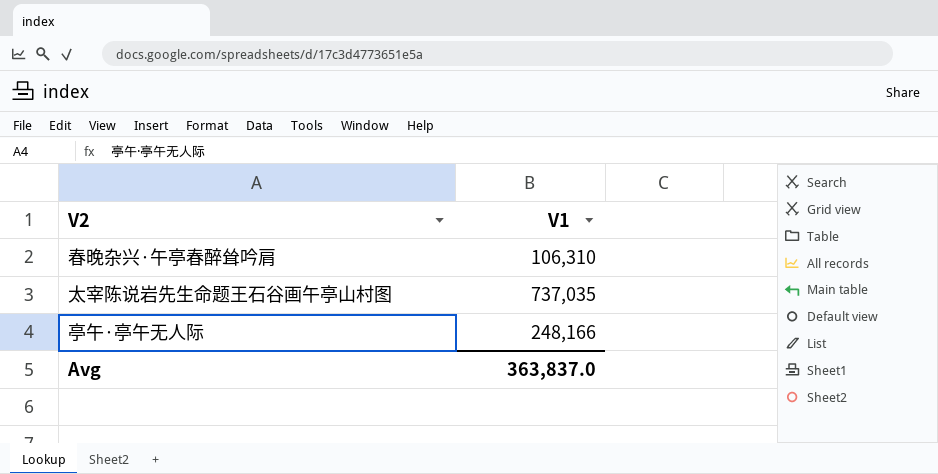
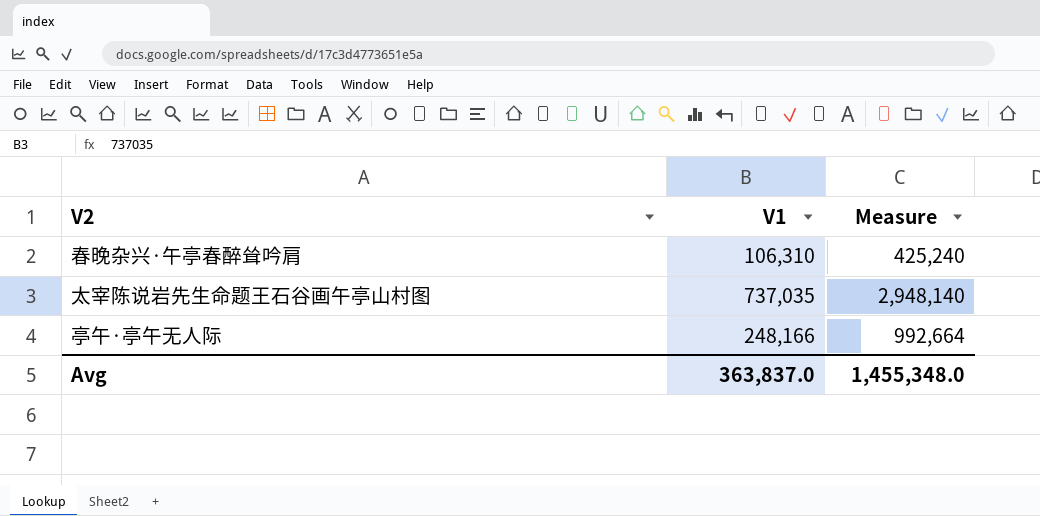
column Measure | formula: none -> [V1] * 4

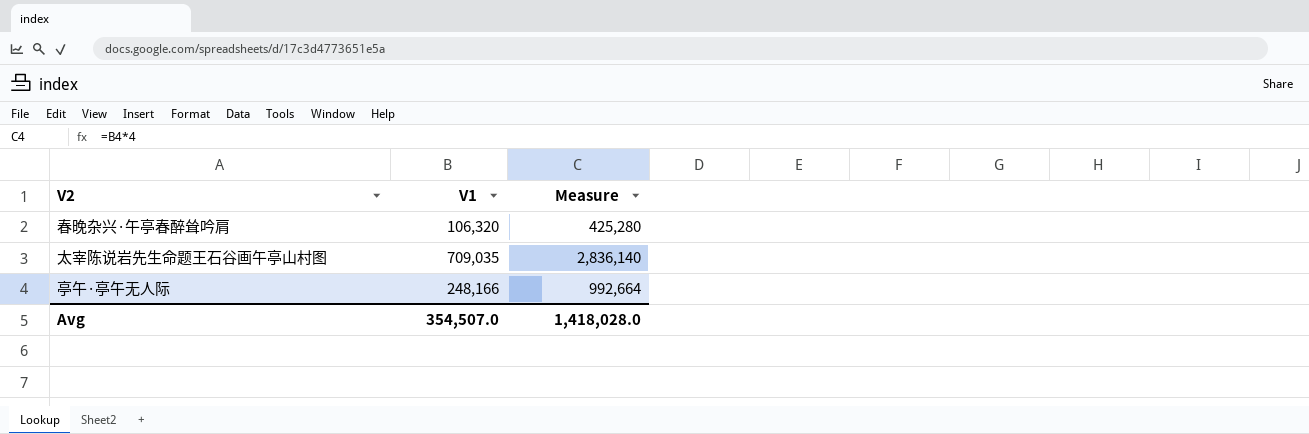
春晚杂兴·午亭春醉耸吟肩 | V1: 106,310 -> 106,320
春晚杂兴·午亭春醉耸吟肩 | Measure: 425,240 -> 425,280
太宰陈说岩先生命题王石谷画午亭山村图 | V1: 737,035 -> 709,035
太宰陈说岩先生命题王石谷画午亭山村图 | Measure: 2,948,140 -> 2,836,140
Avg | V1: 363,837.0 -> 354,507.0
Avg | Measure: 1,455,348.0 -> 1,418,028.0

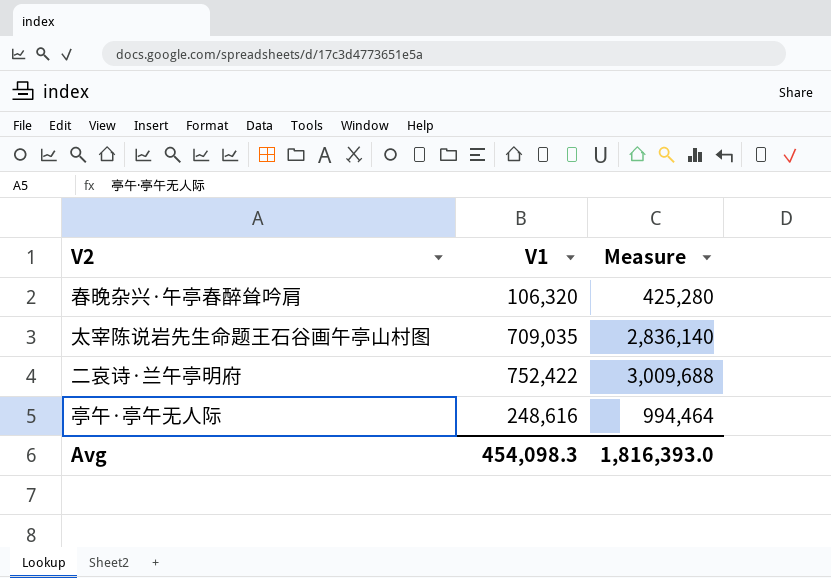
row 二哀诗·兰午亭明府: none -> 752,422 | 3,009,688
亭午·亭午无人际 | V1: 248,166 -> 248,616
亭午·亭午无人际 | Measure: 992,664 -> 994,464
Avg | V1: 354,507.0 -> 454,098.3
Avg | Measure: 1,418,028.0 -> 1,816,393.0

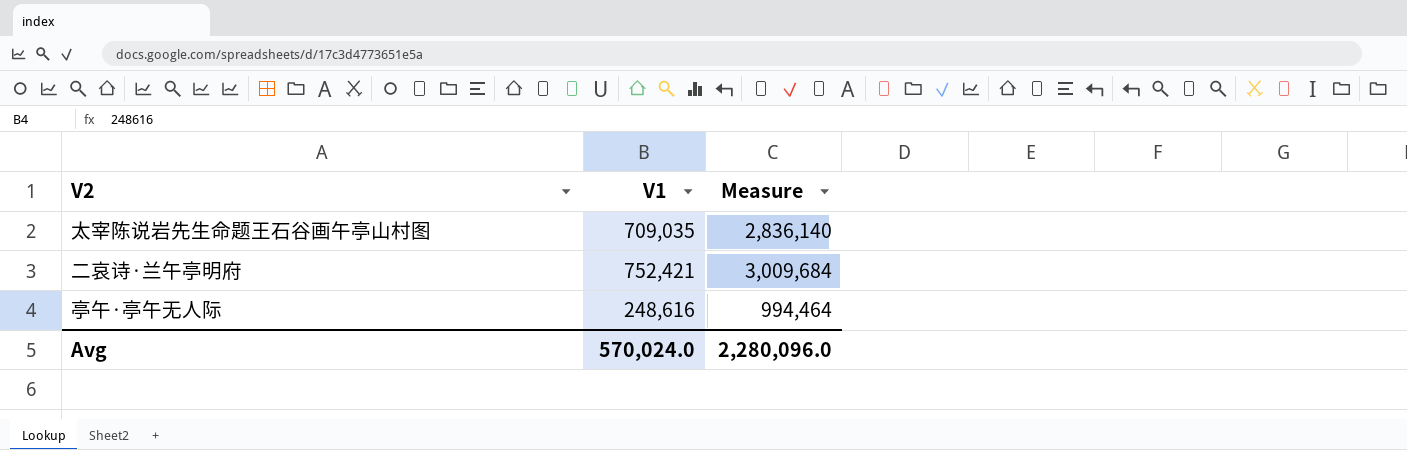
row 春晚杂兴·午亭春醉耸吟肩: 106,320 | 425,280 -> none
二哀诗·兰午亭明府 | V1: 752,422 -> 752,421
二哀诗·兰午亭明府 | Measure: 3,009,688 -> 3,009,684
Avg | V1: 454,098.3 -> 570,024.0
Avg | Measure: 1,816,393.0 -> 2,280,096.0

